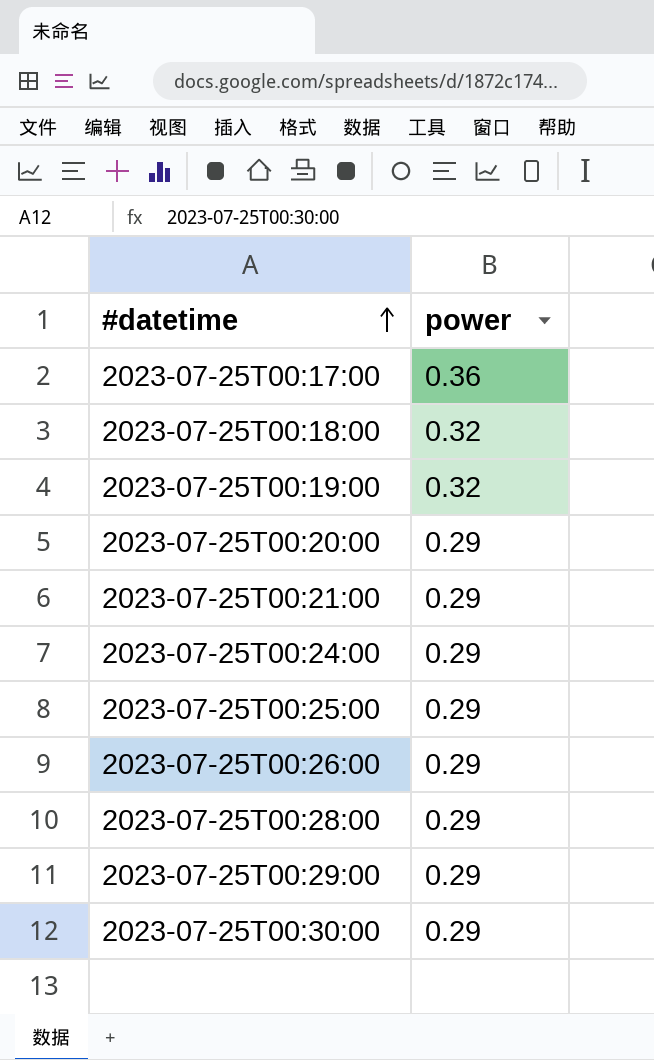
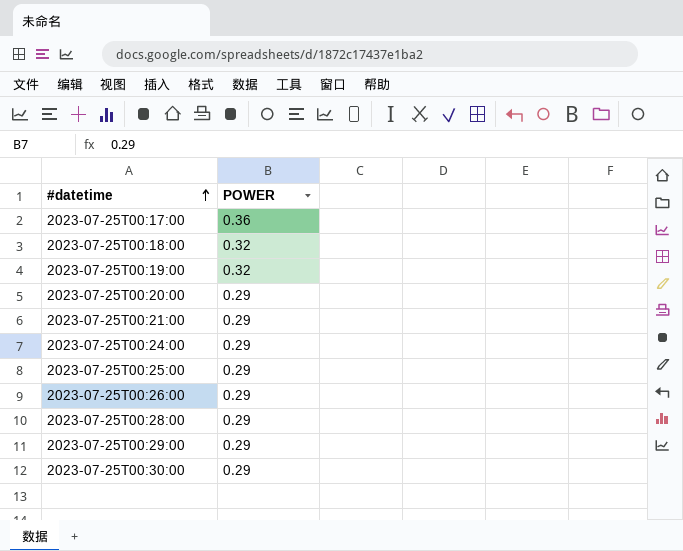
column name: power -> POWER

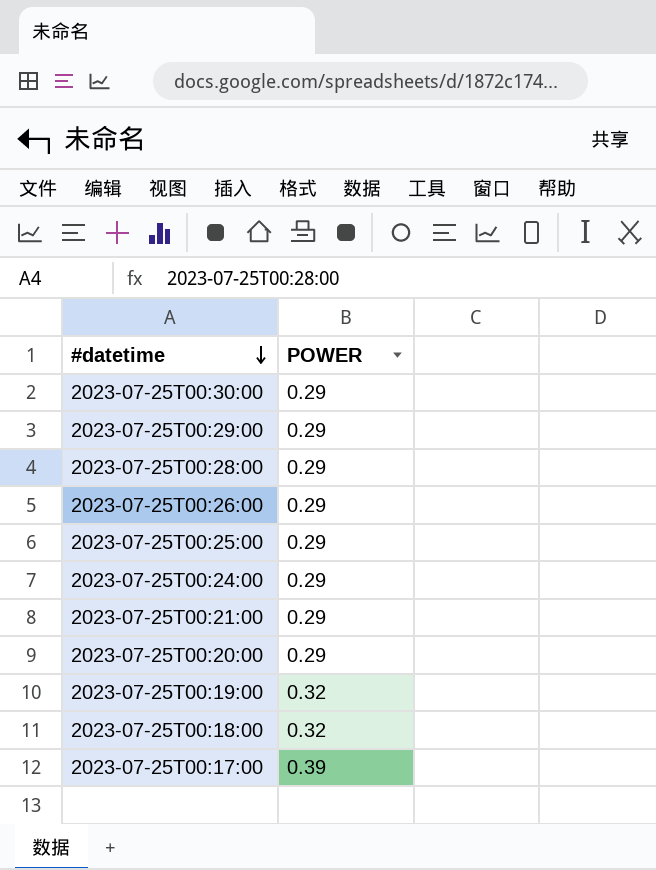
row order: #datetime ascending -> #datetime descending
2023-07-25T00:17:00 | POWER: 0.36 -> 0.39

